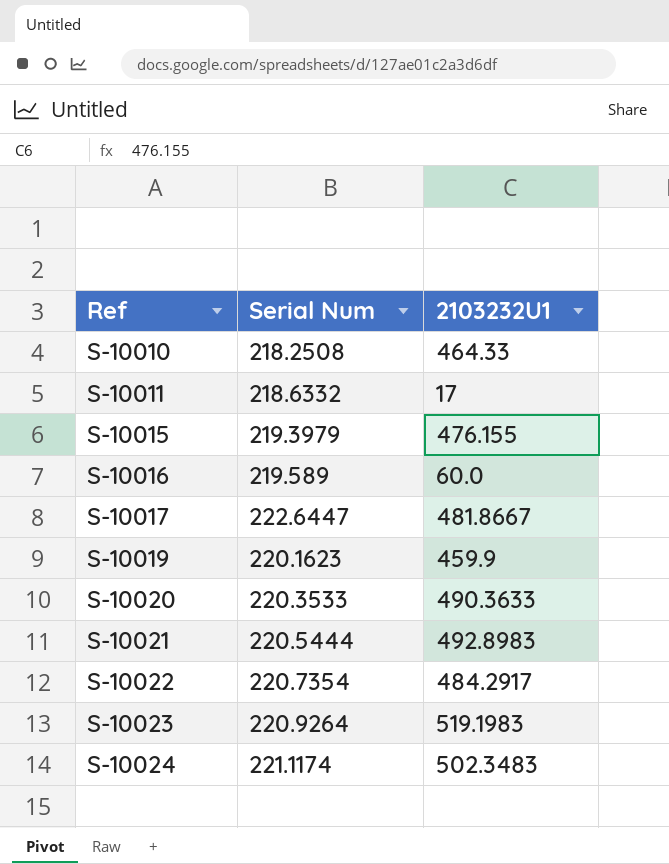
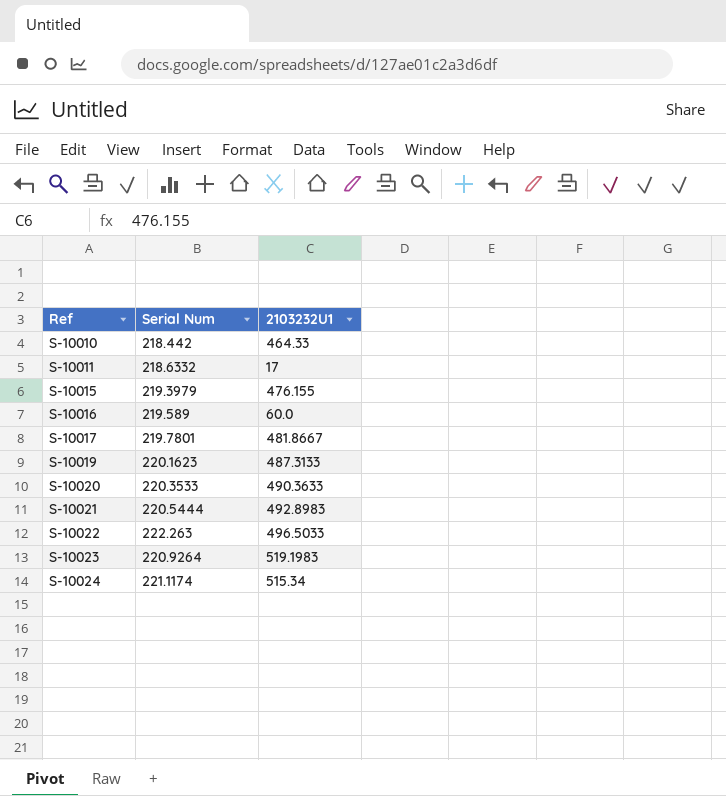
S-10010 | Serial Num: 218.2508 -> 218.442
S-10017 | Serial Num: 222.6447 -> 219.7801
S-10019 | 2103232U1: 459.9 -> 487.3133
S-10022 | Serial Num: 220.7354 -> 222.263
S-10022 | 2103232U1: 484.2917 -> 496.5033
S-10024 | 2103232U1: 502.3483 -> 515.34

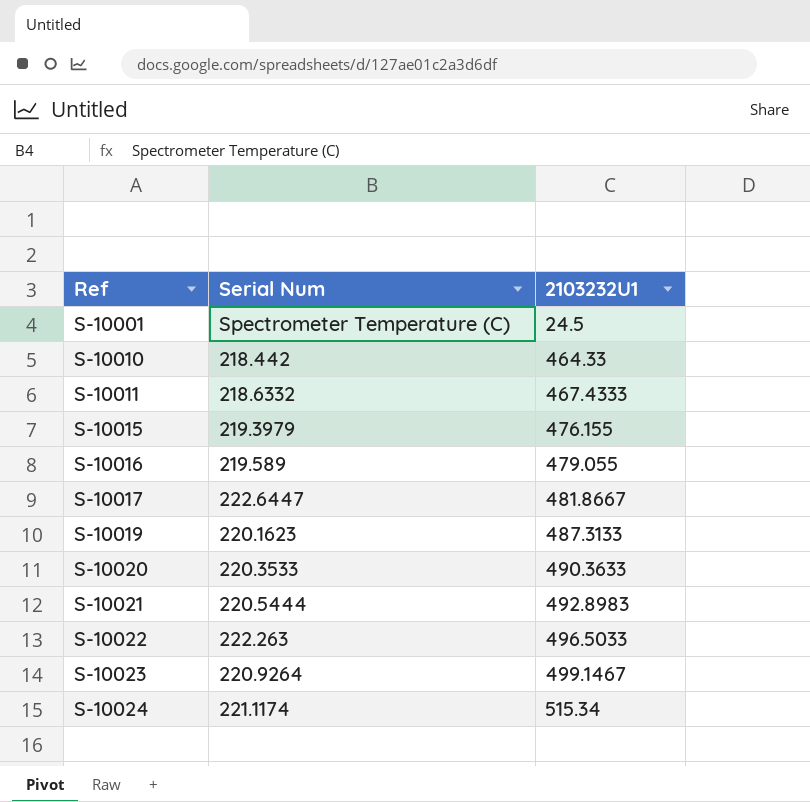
row S-10001: none -> Spectrometer Temperature (C) | 24.5
S-10011 | 2103232U1: 17 -> 467.4333
S-10016 | 2103232U1: 60.0 -> 479.055
S-10017 | Serial Num: 219.7801 -> 222.6447
S-10023 | 2103232U1: 519.1983 -> 499.1467

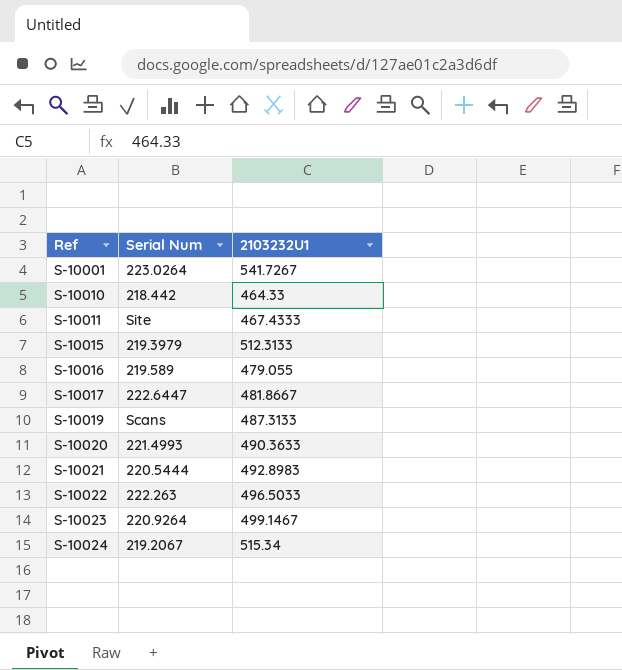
S-10001 | Serial Num: Spectrometer Temperature (C) -> 223.0264
S-10001 | 2103232U1: 24.5 -> 541.7267
S-10011 | Serial Num: 218.6332 -> Site
S-10015 | 2103232U1: 476.155 -> 512.3133
S-10019 | Serial Num: 220.1623 -> Scans
S-10020 | Serial Num: 220.3533 -> 221.4993
S-10024 | Serial Num: 221.1174 -> 219.2067

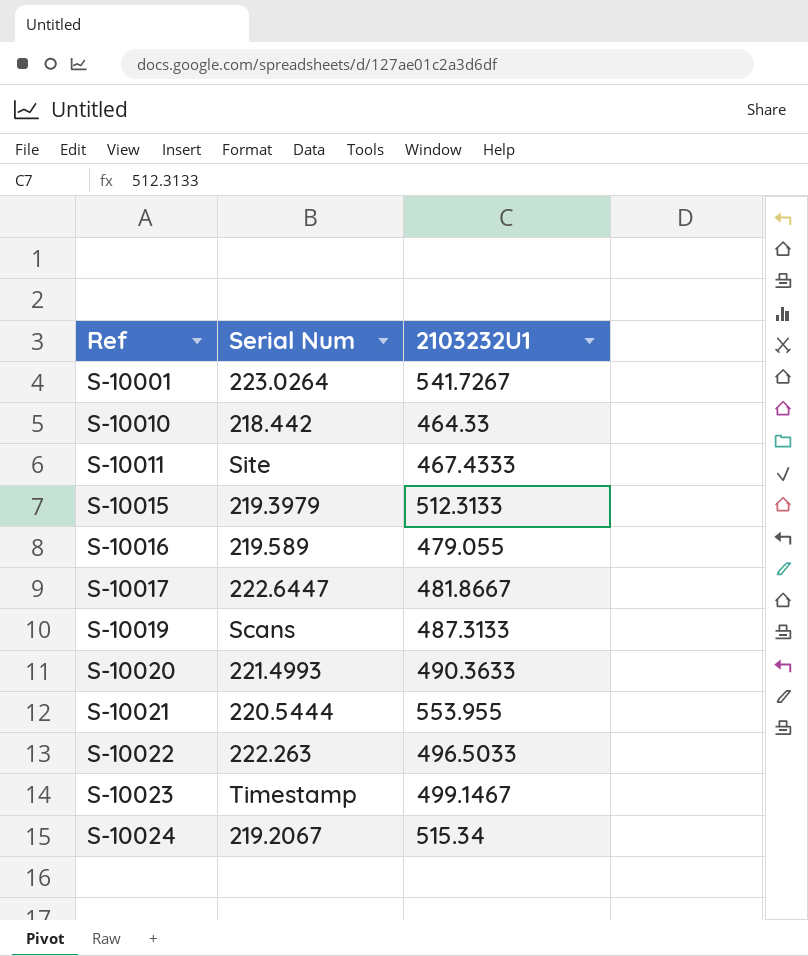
S-10021 | 2103232U1: 492.8983 -> 553.955
S-10023 | Serial Num: 220.9264 -> Timestamp

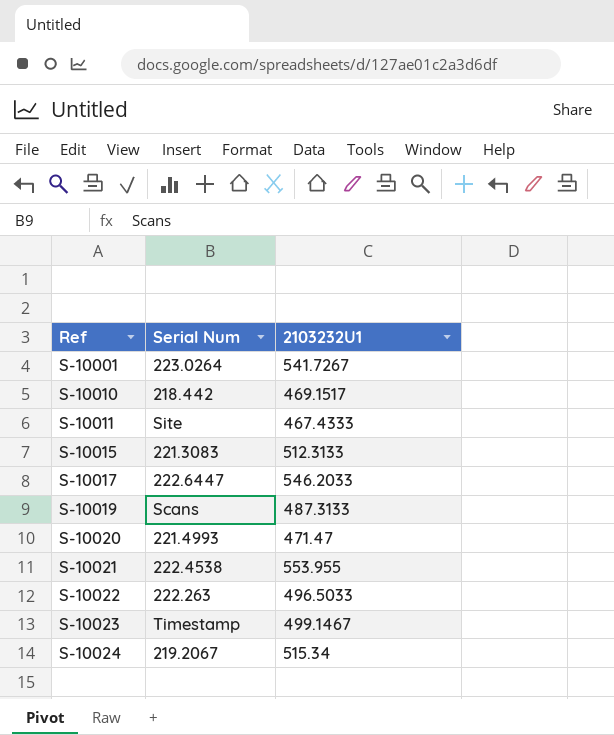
row S-10016: 219.589 | 479.055 -> none
S-10010 | 2103232U1: 464.33 -> 469.1517
S-10015 | Serial Num: 219.3979 -> 221.3083
S-10017 | 2103232U1: 481.8667 -> 546.2033
S-10020 | 2103232U1: 490.3633 -> 471.47
S-10021 | Serial Num: 220.5444 -> 222.4538

